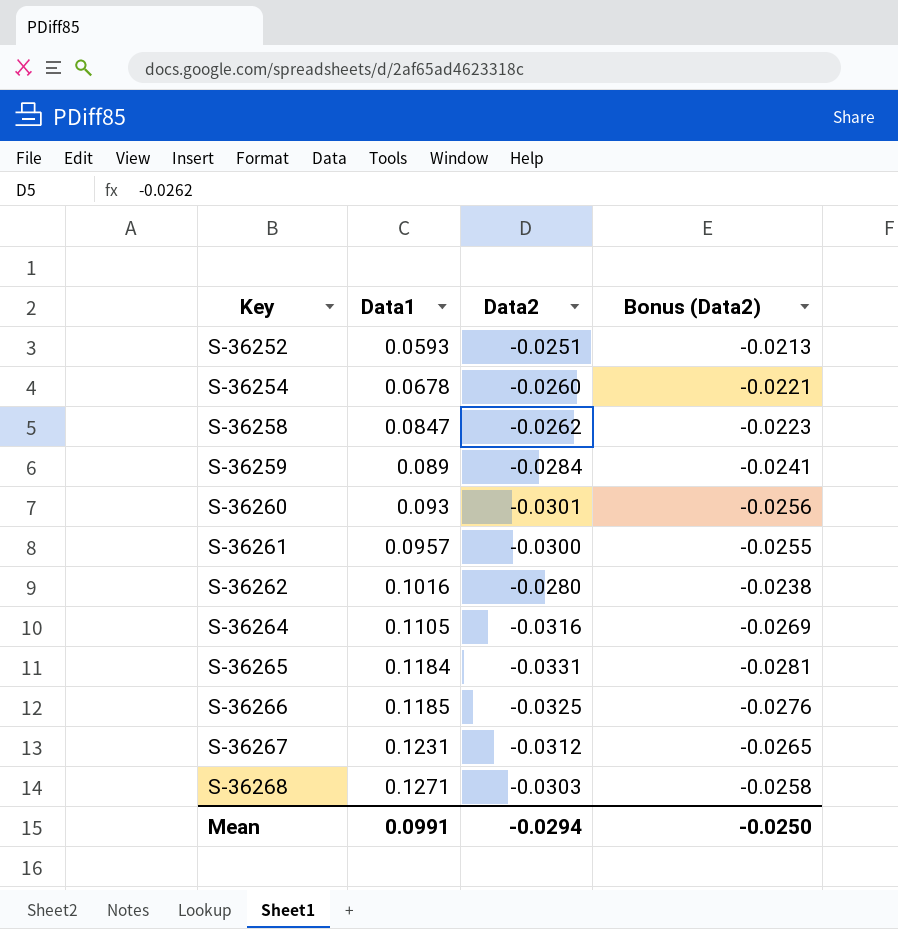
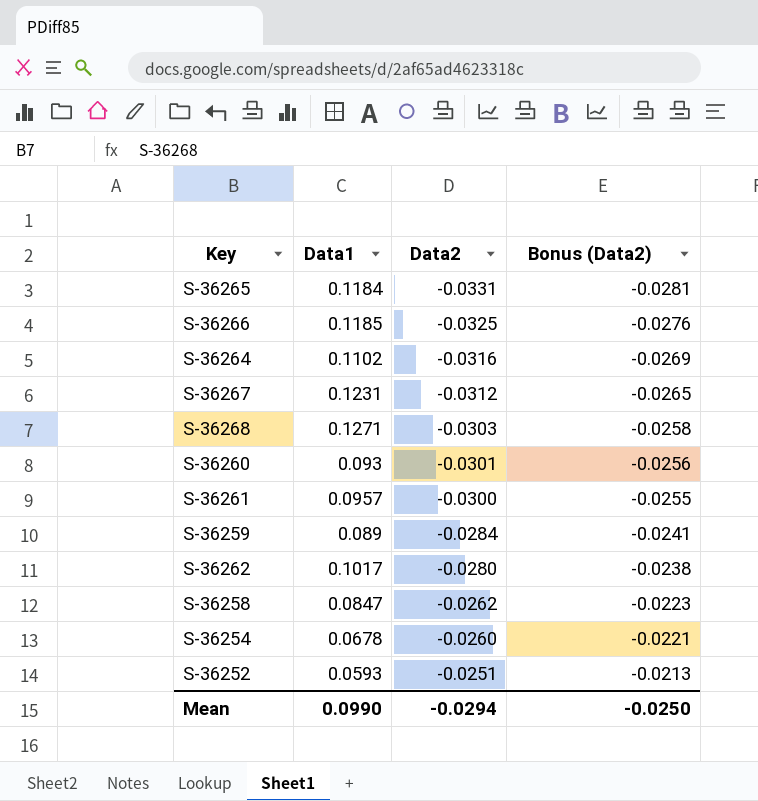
row order: Key ascending -> Data2 ascending
S-36264 | Data1: 0.1105 -> 0.1102
S-36262 | Data1: 0.1016 -> 0.1017
Mean | Data1: 0.0991 -> 0.0990

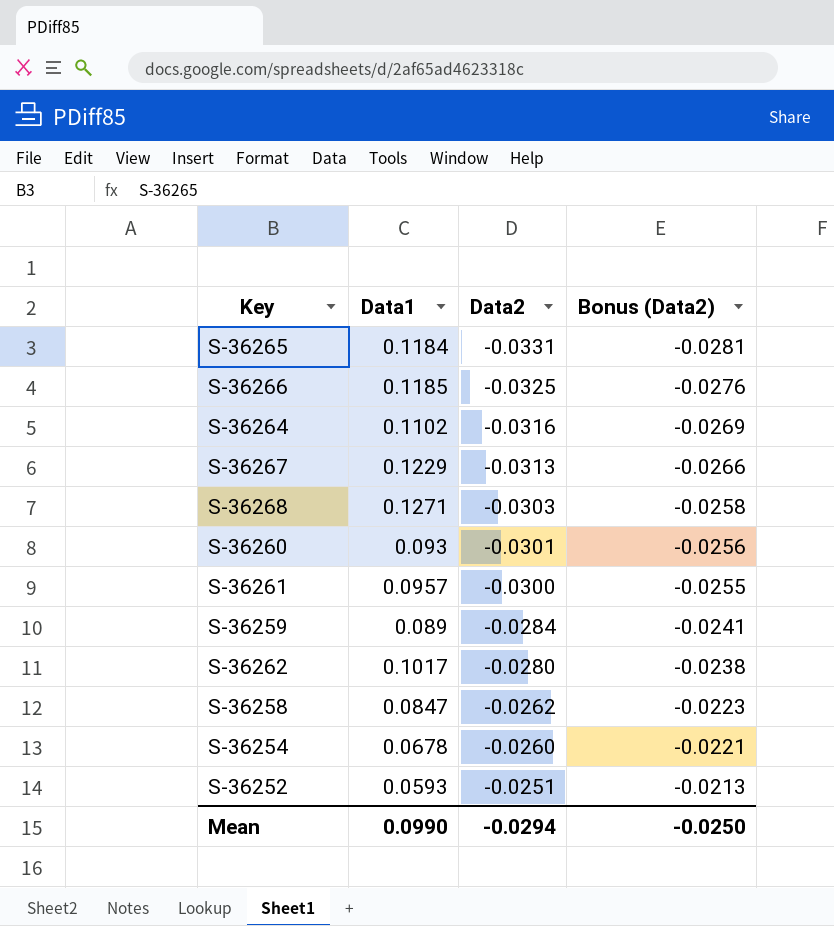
S-36267 | Data1: 0.1231 -> 0.1229
S-36267 | Data2: -0.0312 -> -0.0313
S-36267 | Bonus (Data2): -0.0265 -> -0.0266

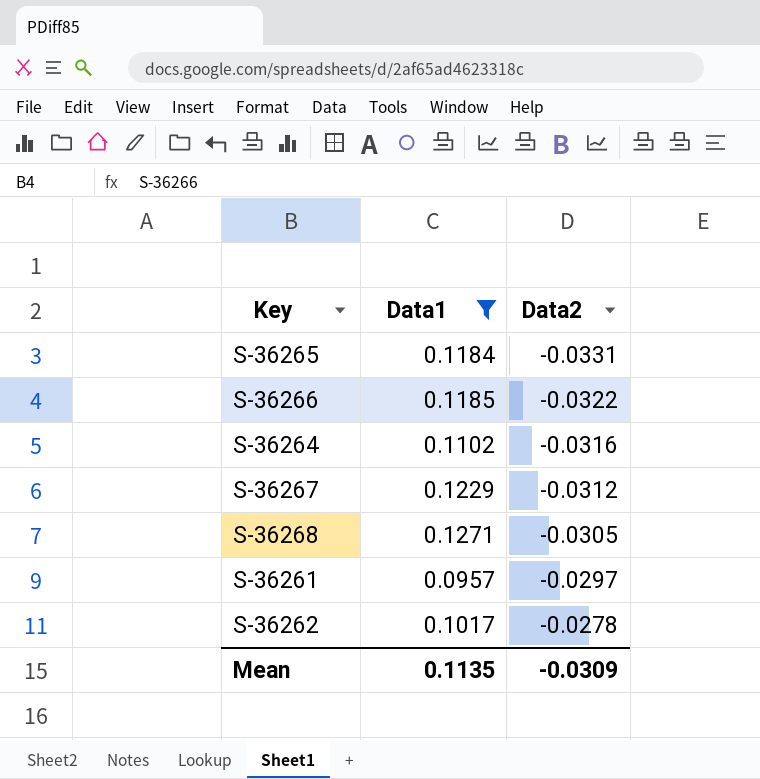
filter: none -> Data1 >= 0.0957
column Bonus (Data2) | formula: [Data2] * 0.85 -> none
S-36266 | Data2: -0.0325 -> -0.0322
S-36267 | Data2: -0.0313 -> -0.0312
S-36268 | Data2: -0.0303 -> -0.0305
S-36261 | Data2: -0.0300 -> -0.0297
S-36262 | Data2: -0.0280 -> -0.0278
Mean | Data1: 0.0990 -> 0.1135
Mean | Data2: -0.0294 -> -0.0309

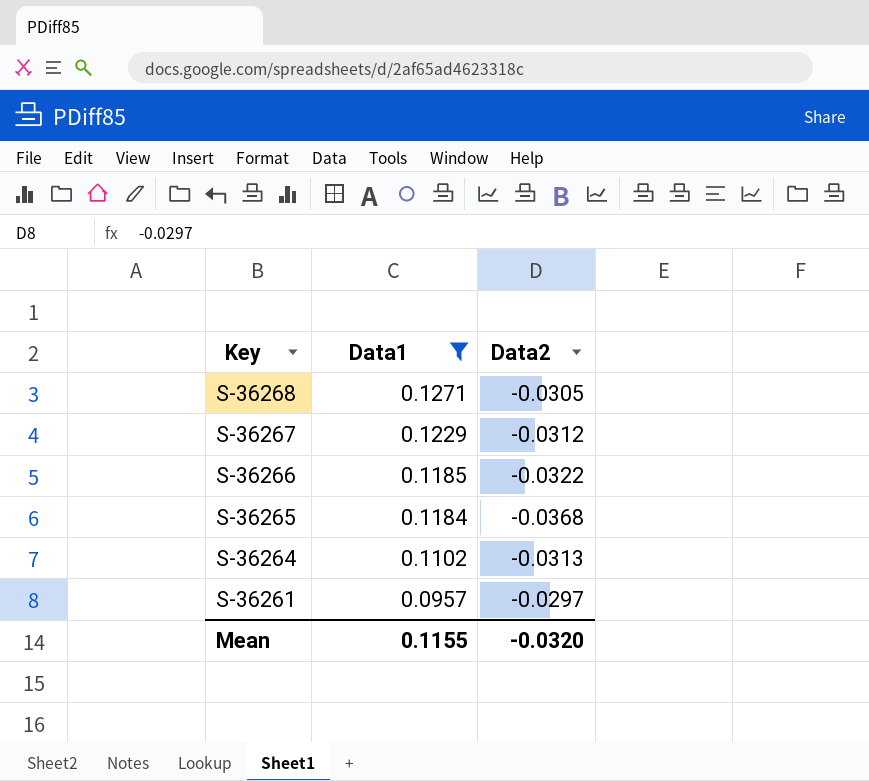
row order: Data2 ascending -> Key descending
row S-36262: 0.1017 | -0.0278 -> none
S-36265 | Data2: -0.0331 -> -0.0368
S-36264 | Data2: -0.0316 -> -0.0313
Mean | Data1: 0.1135 -> 0.1155
Mean | Data2: -0.0309 -> -0.0320

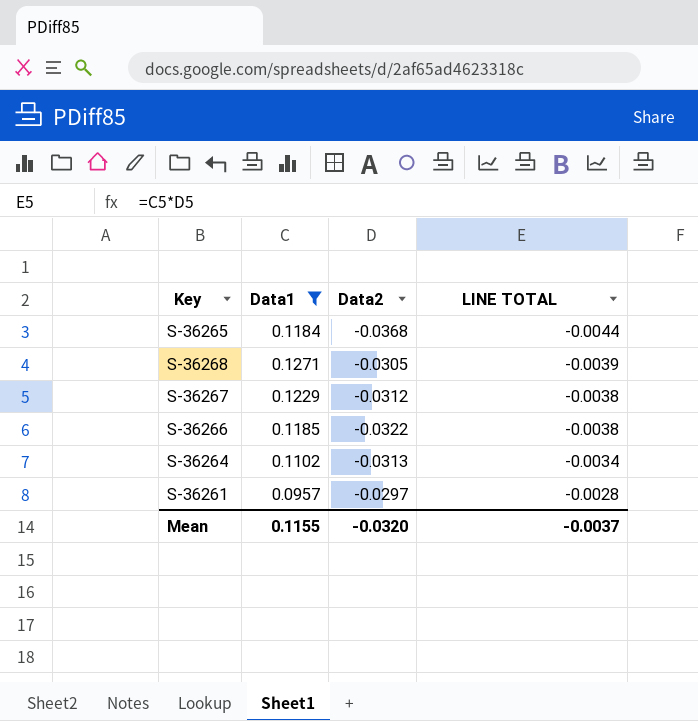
row order: Key descending -> LINE TOTAL ascending
column LINE TOTAL | formula: none -> [Data1] * [Data2]

